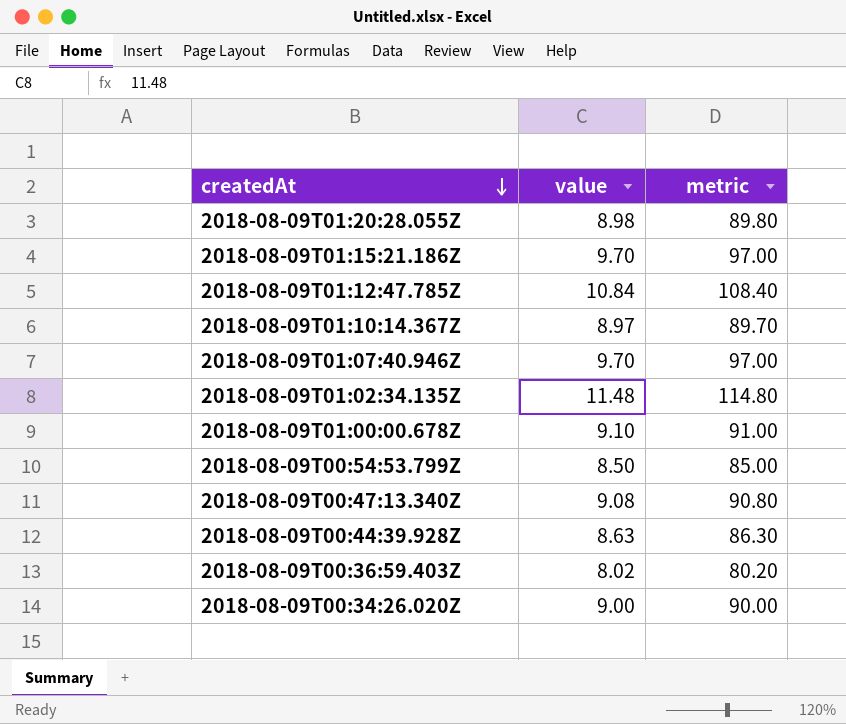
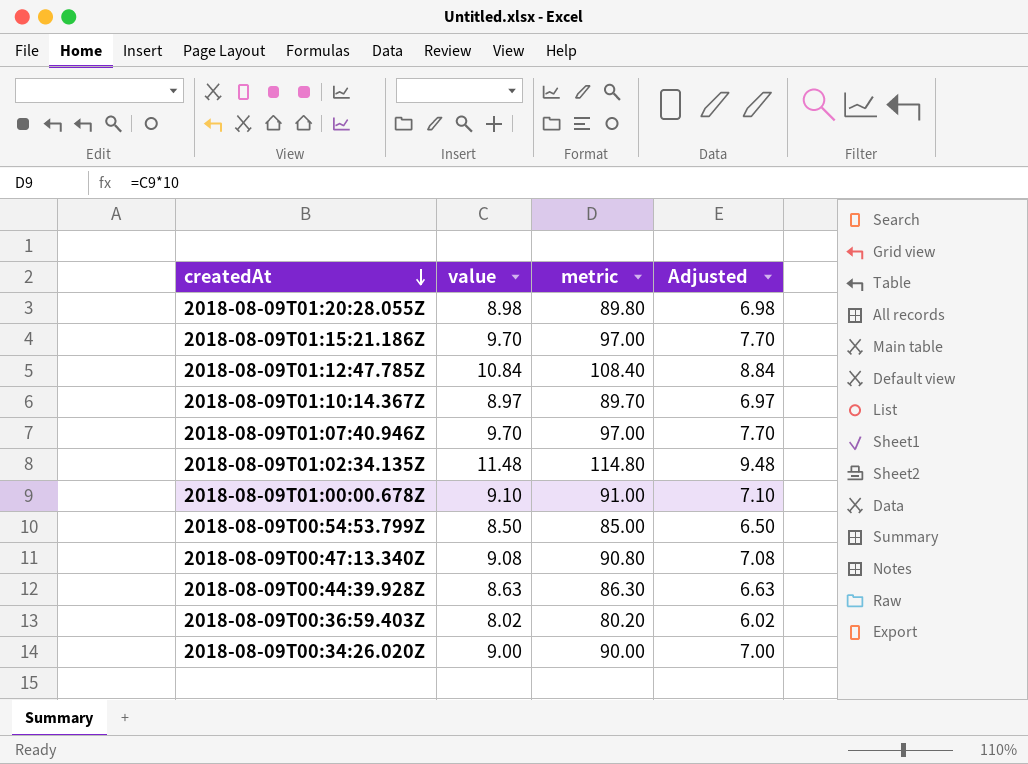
column Adjusted | formula: none -> [value] - 2

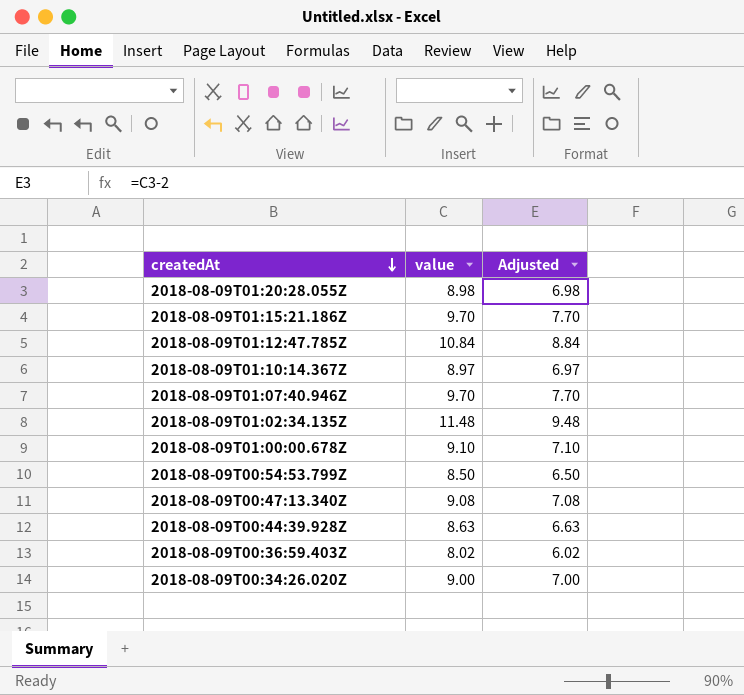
column metric | formula: [value] * 10 -> none

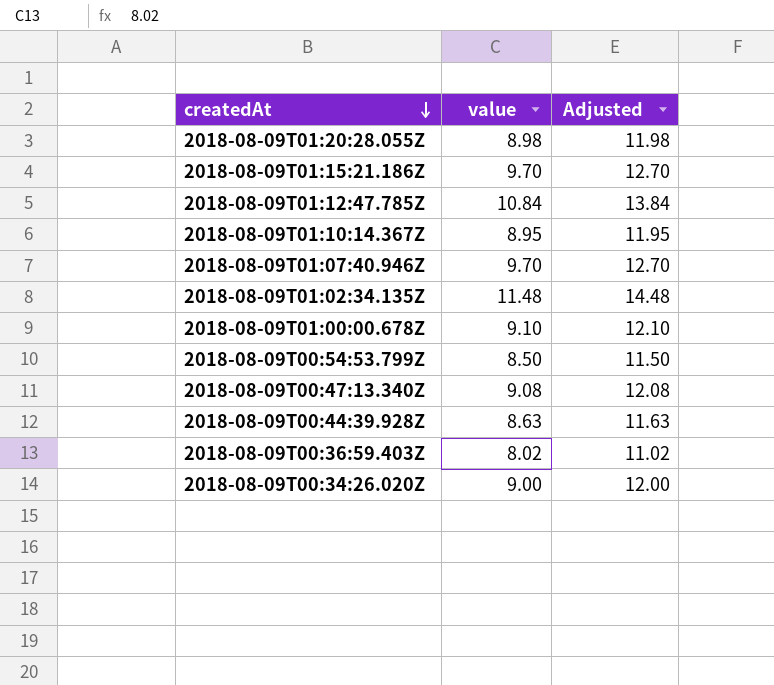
column Adjusted | formula: [value] - 2 -> [value] + 3
2018-08-09T01:10:14.367Z | value: 8.97 -> 8.95

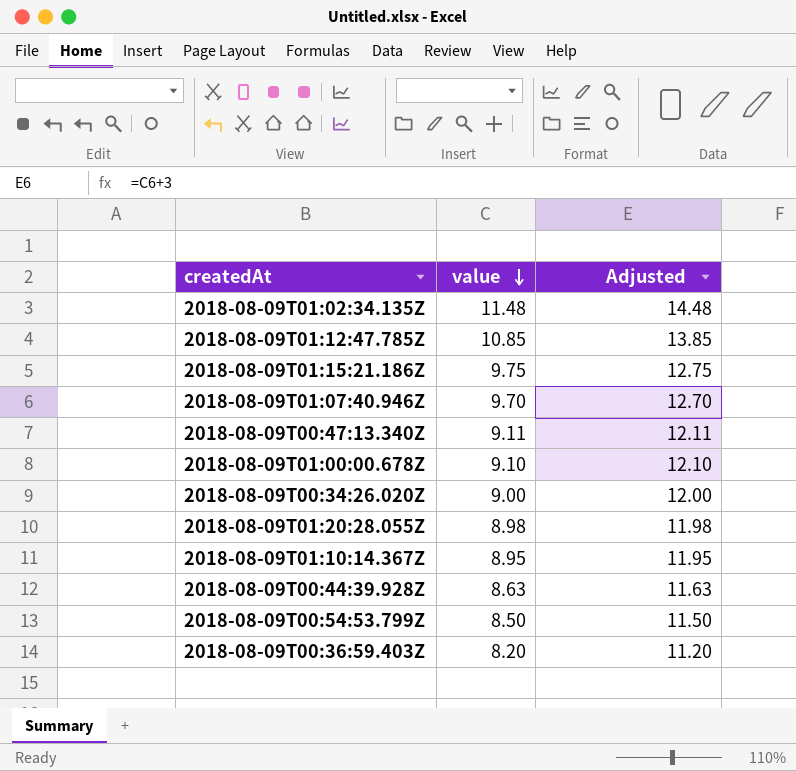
row order: createdAt descending -> value descending
2018-08-09T01:12:47.785Z | value: 10.84 -> 10.85
2018-08-09T01:12:47.785Z | Adjusted: 13.84 -> 13.85
2018-08-09T01:15:21.186Z | value: 9.70 -> 9.75
2018-08-09T01:15:21.186Z | Adjusted: 12.70 -> 12.75
2018-08-09T00:47:13.340Z | value: 9.08 -> 9.11
2018-08-09T00:47:13.340Z | Adjusted: 12.08 -> 12.11
2018-08-09T00:36:59.403Z | value: 8.02 -> 8.20
2018-08-09T00:36:59.403Z | Adjusted: 11.02 -> 11.20

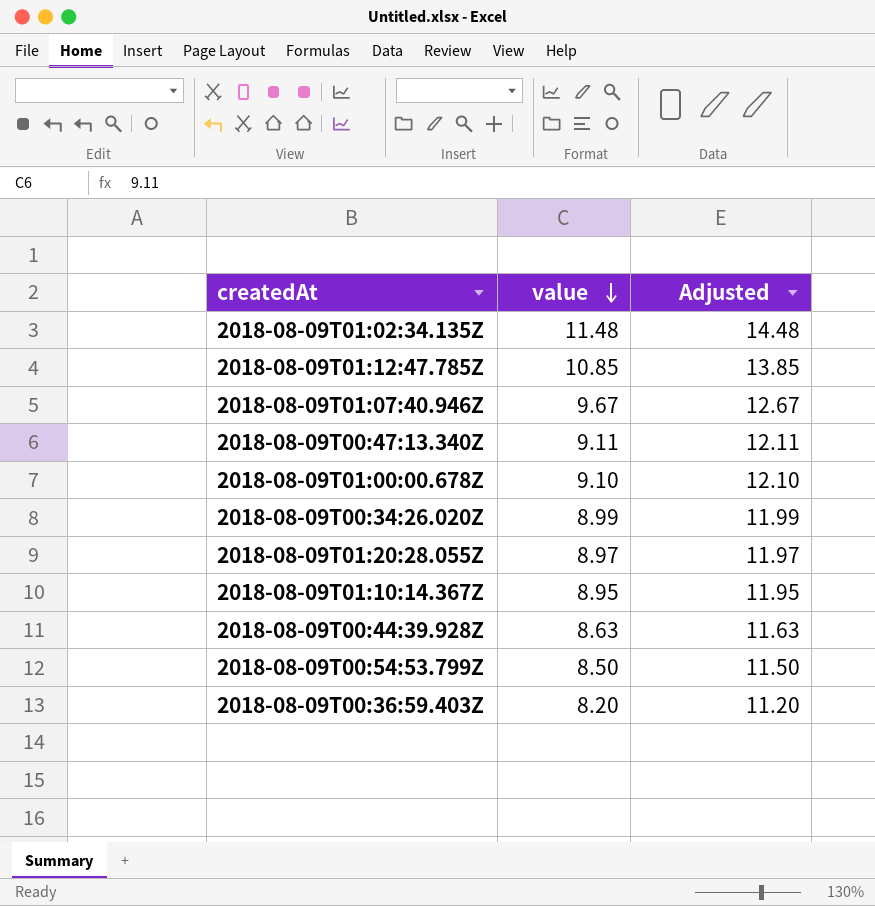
row 2018-08-09T01:15:21.186Z: 9.75 | 12.75 -> none
2018-08-09T01:07:40.946Z | value: 9.70 -> 9.67
2018-08-09T01:07:40.946Z | Adjusted: 12.70 -> 12.67
2018-08-09T00:34:26.020Z | value: 9.00 -> 8.99
2018-08-09T00:34:26.020Z | Adjusted: 12.00 -> 11.99
2018-08-09T01:20:28.055Z | value: 8.98 -> 8.97
2018-08-09T01:20:28.055Z | Adjusted: 11.98 -> 11.97

